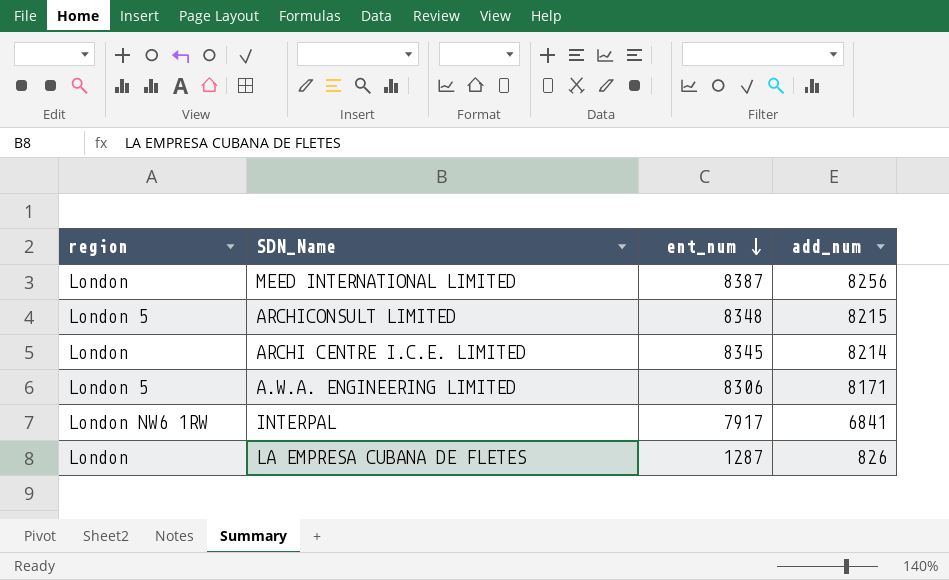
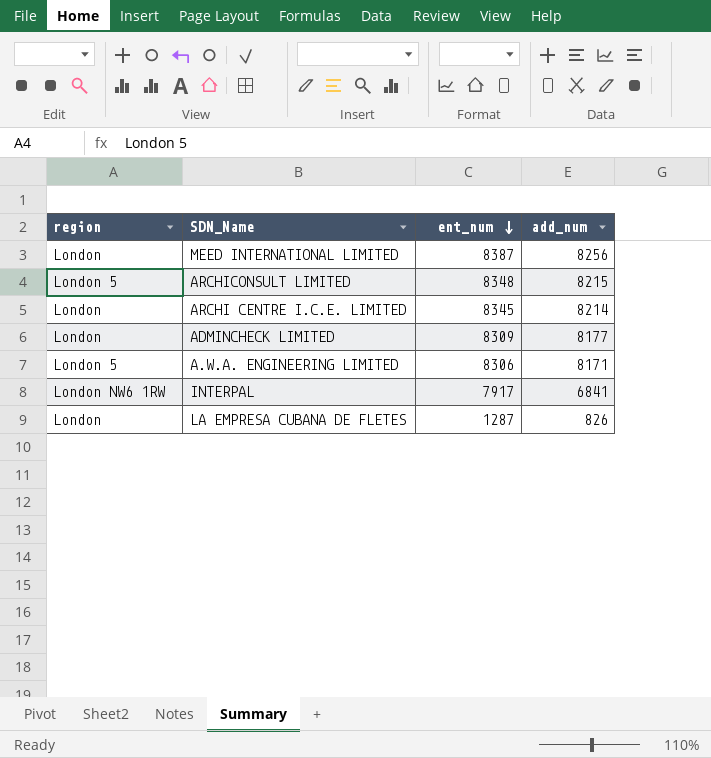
row ADMINCHECK LIMITED: none -> London | 8309 | 8177

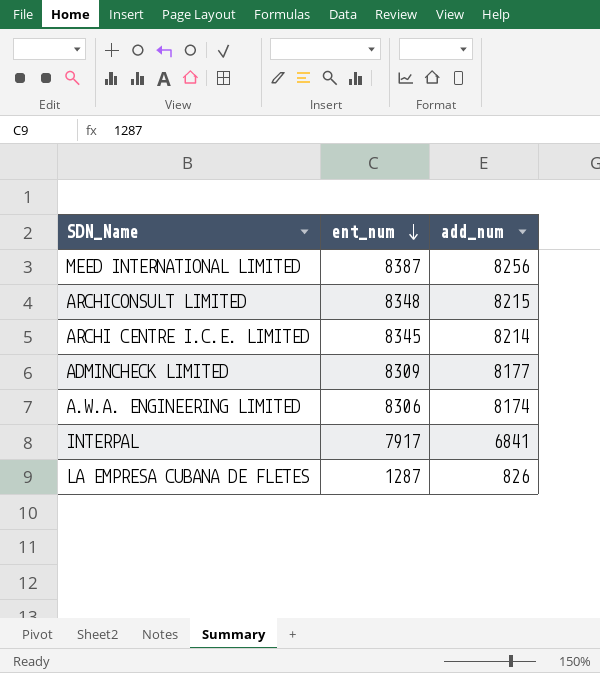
column region | position: 1 -> none
A.W.A. ENGINEERING LIMITED | add_num: 8171 -> 8174

